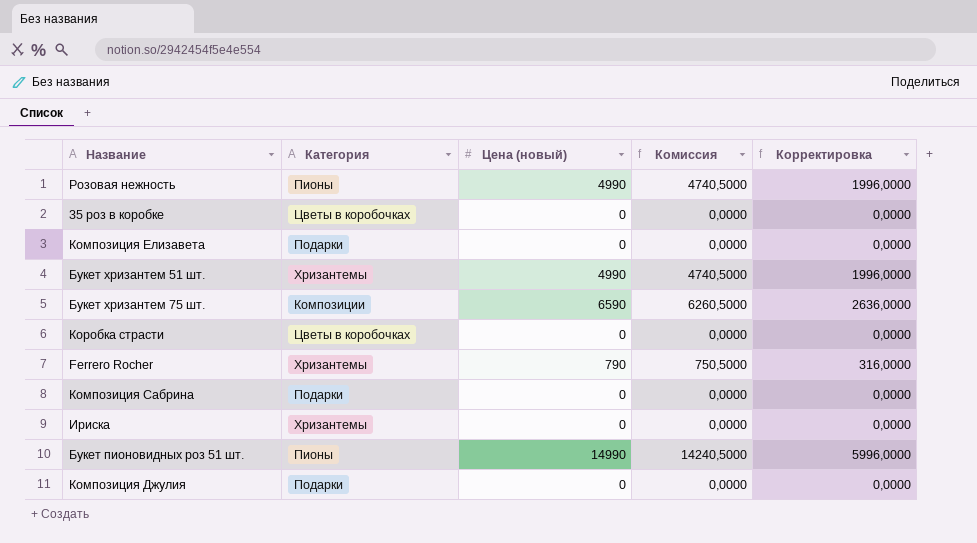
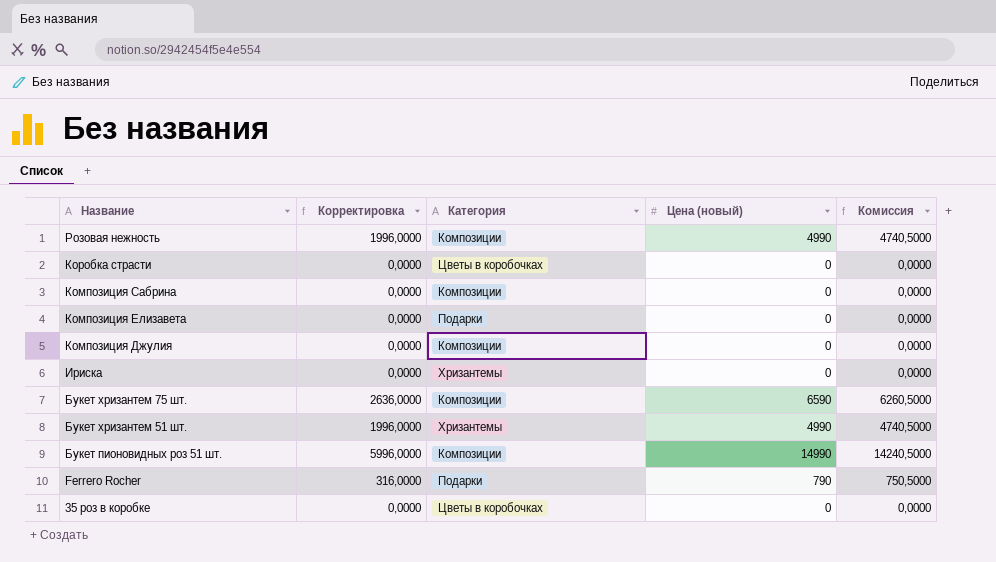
row order: none -> Название descending
column Корректировка | position: 5 -> 2
Розовая нежность | Категория: Пионы -> Композиции
Композиция Сабрина | Категория: Подарки -> Композиции
Композиция Джулия | Категория: Подарки -> Композиции
Букет пионовидных роз 51 шт. | Категория: Пионы -> Композиции
Ferrero Rocher | Категория: Хризантемы -> Подарки

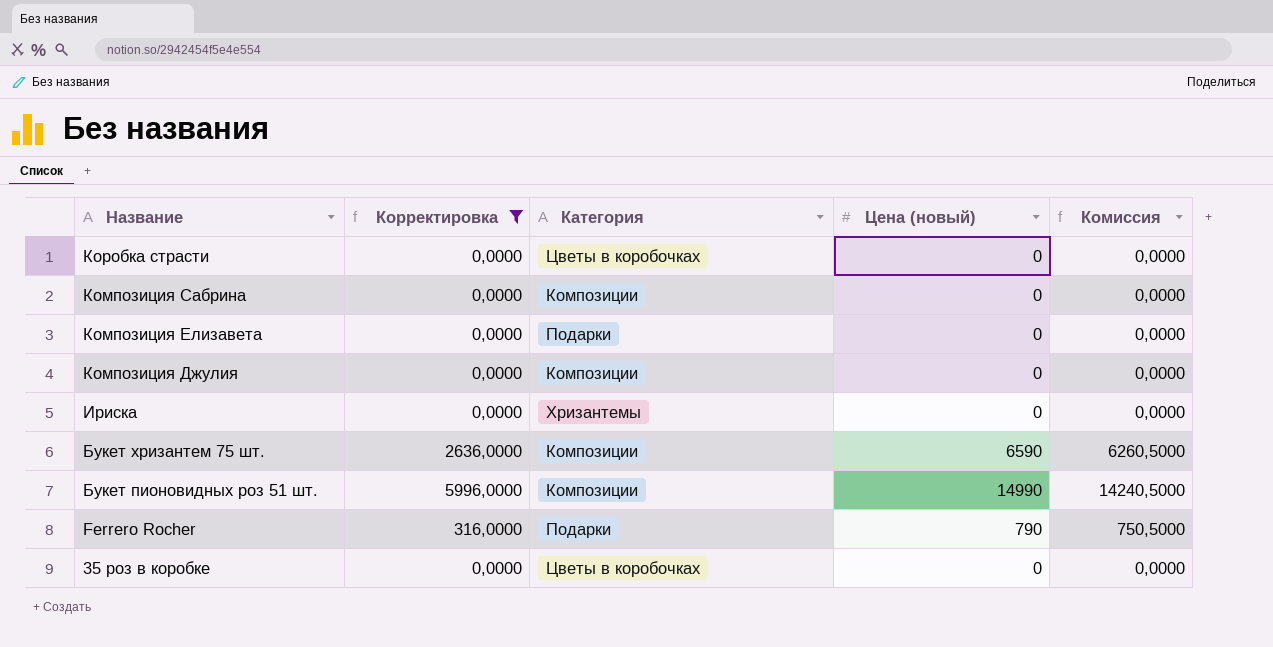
filter: none -> Корректировка != 1996,0000

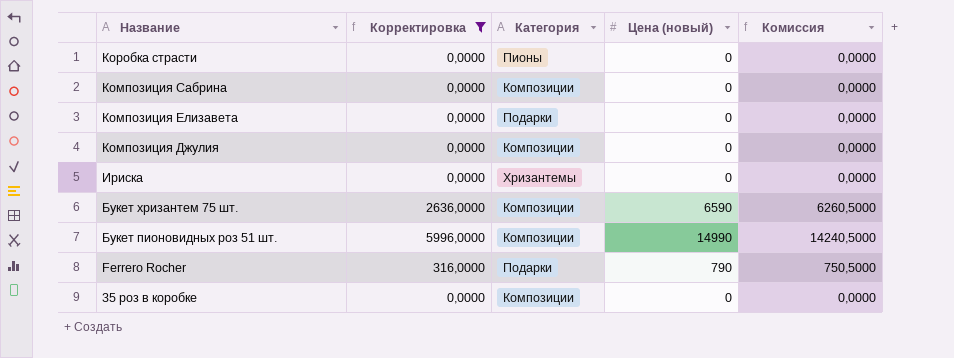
Коробка страсти | Категория: Цветы в коробочках -> Пионы
35 роз в коробке | Категория: Цветы в коробочках -> Композиции

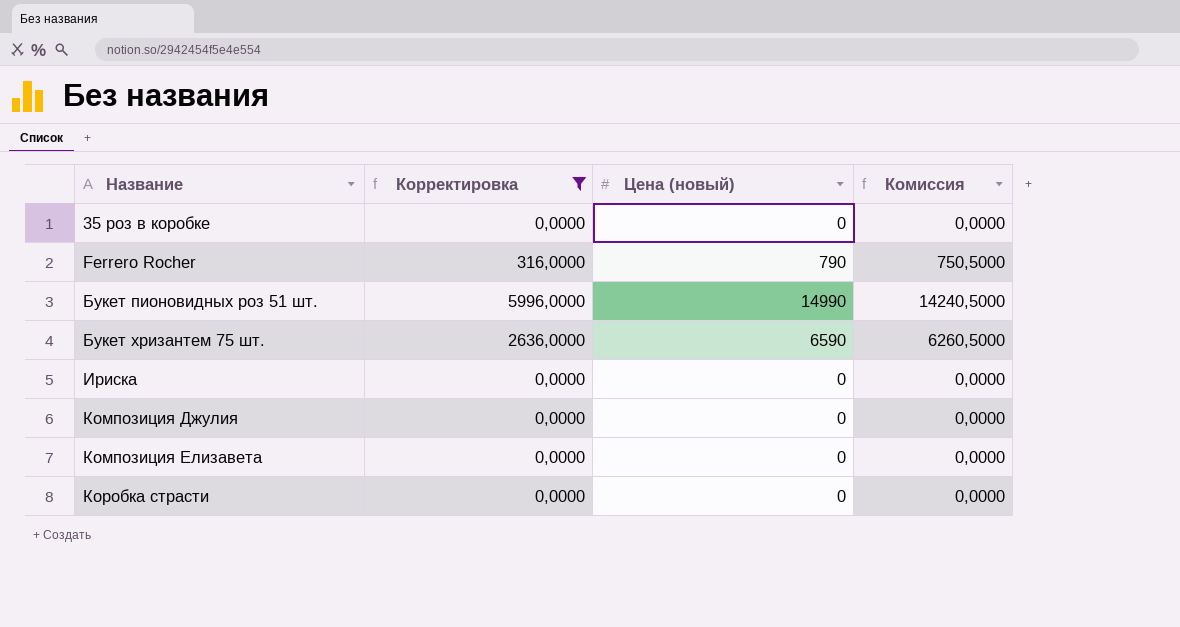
row order: Название descending -> Название ascending
column Категория | position: 3 -> none
row Композиция Сабрина: 0,0000 | Композиции | 0 | 0,0000 -> none

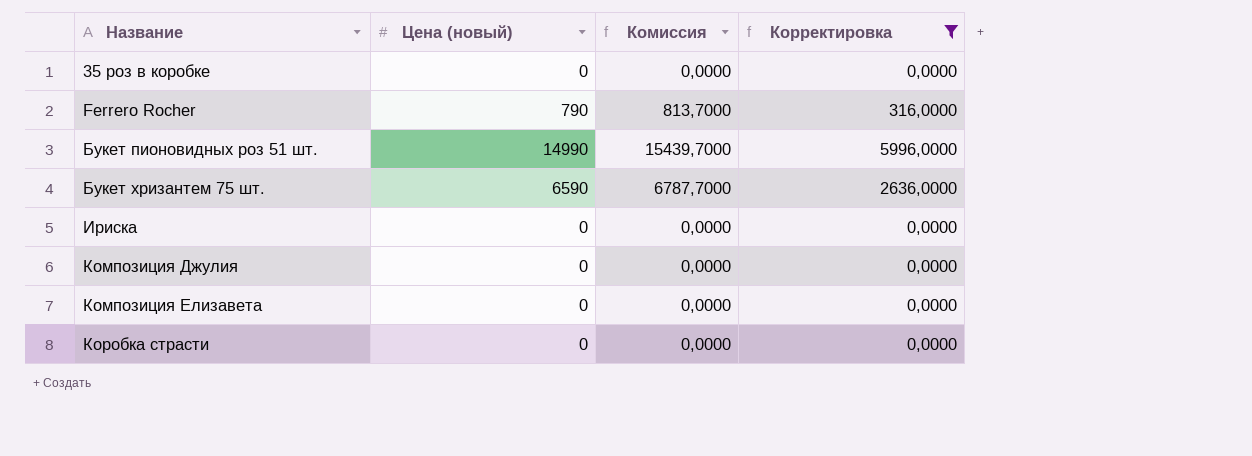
column Комиссия | formula: [Цена (новый)] * 0,95 -> [Цена (новый)] * 1,03
column Корректировка | position: 2 -> 4

